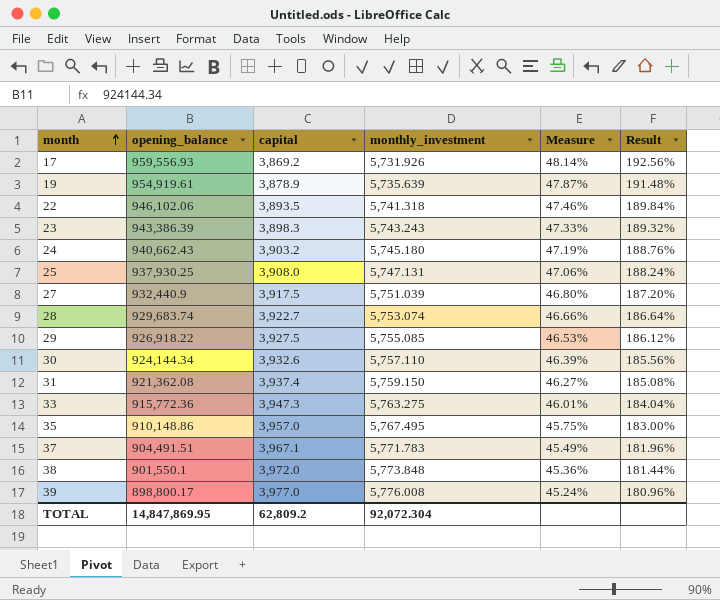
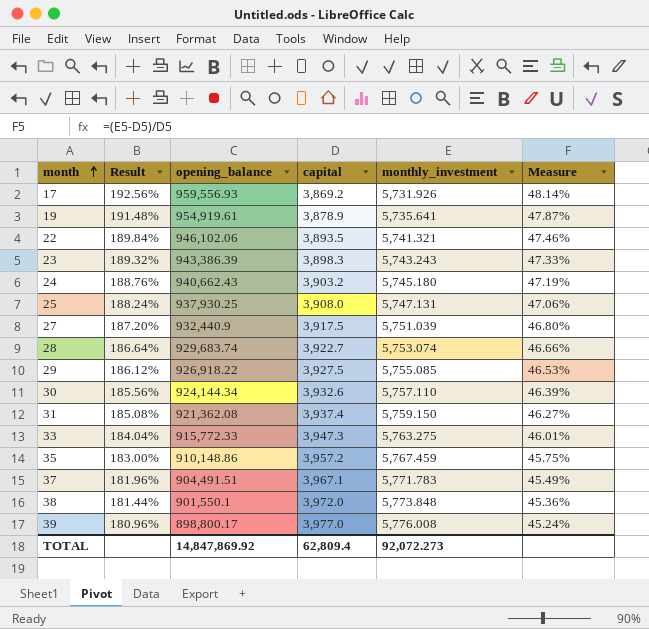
column Result | position: 6 -> 2
19 | monthly_investment: 5,735.639 -> 5,735.641
22 | monthly_investment: 5,741.318 -> 5,741.321
33 | opening_balance: 915,772.36 -> 915,772.33
35 | capital: 3,957.0 -> 3,957.2
35 | monthly_investment: 5,767.495 -> 5,767.459
TOTAL | opening_balance: 14,847,869.95 -> 14,847,869.92
TOTAL | capital: 62,809.2 -> 62,809.4
TOTAL | monthly_investment: 92,072.304 -> 92,072.273

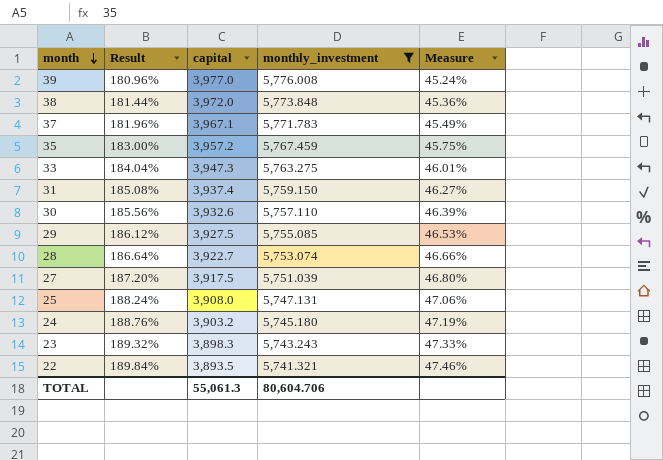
filter: none -> monthly_investment >= 5,741.321
row order: month ascending -> month descending
column opening_balance | position: 3 -> none
TOTAL | capital: 62,809.4 -> 55,061.3
TOTAL | monthly_investment: 92,072.273 -> 80,604.706

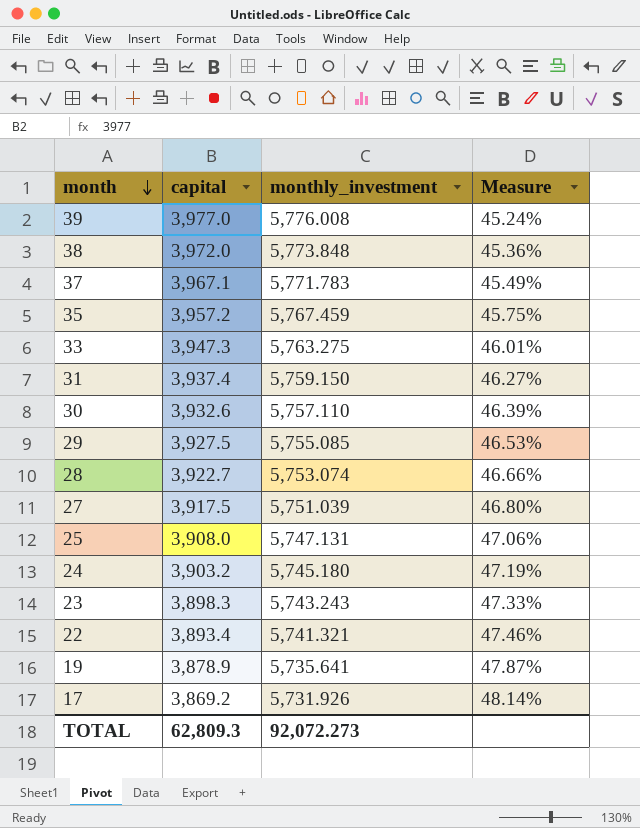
filter: monthly_investment >= 5,741.321 -> none
column Result | formula: [Measure] * 4 -> none
22 | capital: 3,893.5 -> 3,893.4
TOTAL | capital: 55,061.3 -> 62,809.3
TOTAL | monthly_investment: 80,604.706 -> 92,072.273

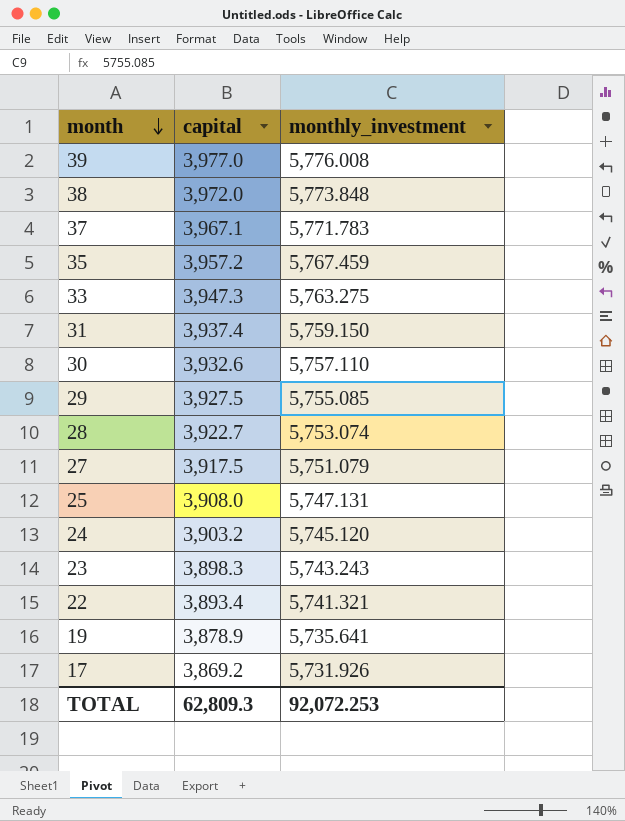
column Measure | formula: ([monthly_investment] - [capital]) / [capital] -> none
27 | monthly_investment: 5,751.039 -> 5,751.079
24 | monthly_investment: 5,745.180 -> 5,745.120
TOTAL | monthly_investment: 92,072.273 -> 92,072.253

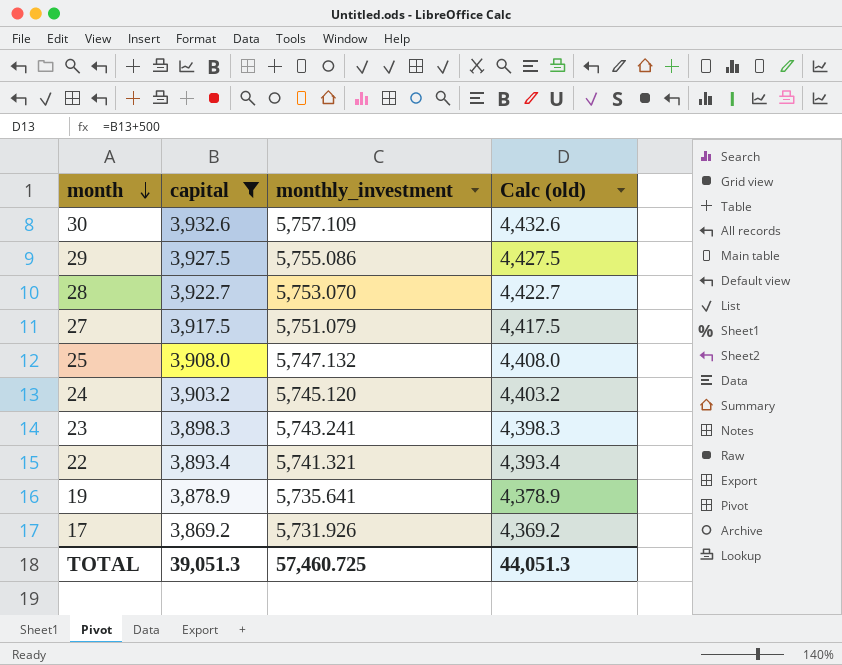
filter: none -> capital <= 3,932.6
column Calc (old) | formula: none -> [capital] + 500
30 | monthly_investment: 5,757.110 -> 5,757.109
29 | monthly_investment: 5,755.085 -> 5,755.086
28 | monthly_investment: 5,753.074 -> 5,753.070
25 | monthly_investment: 5,747.131 -> 5,747.132
23 | monthly_investment: 5,743.243 -> 5,743.241
TOTAL | capital: 62,809.3 -> 39,051.3
TOTAL | monthly_investment: 92,072.253 -> 57,460.725

